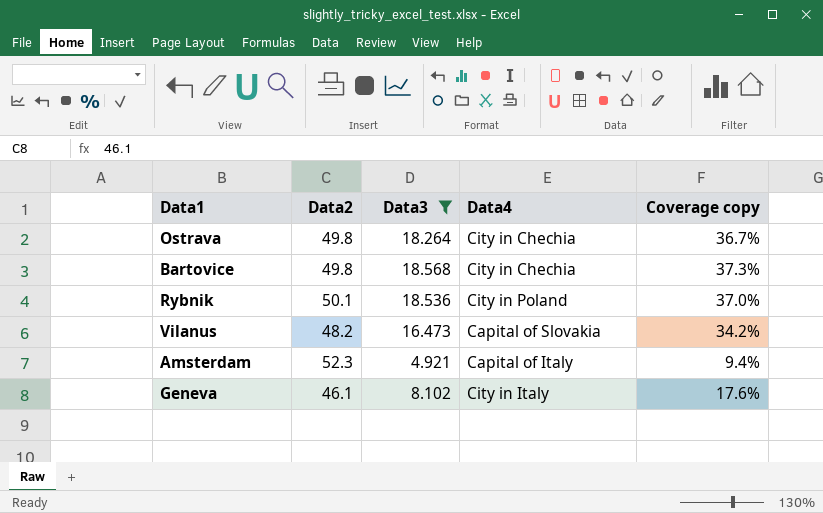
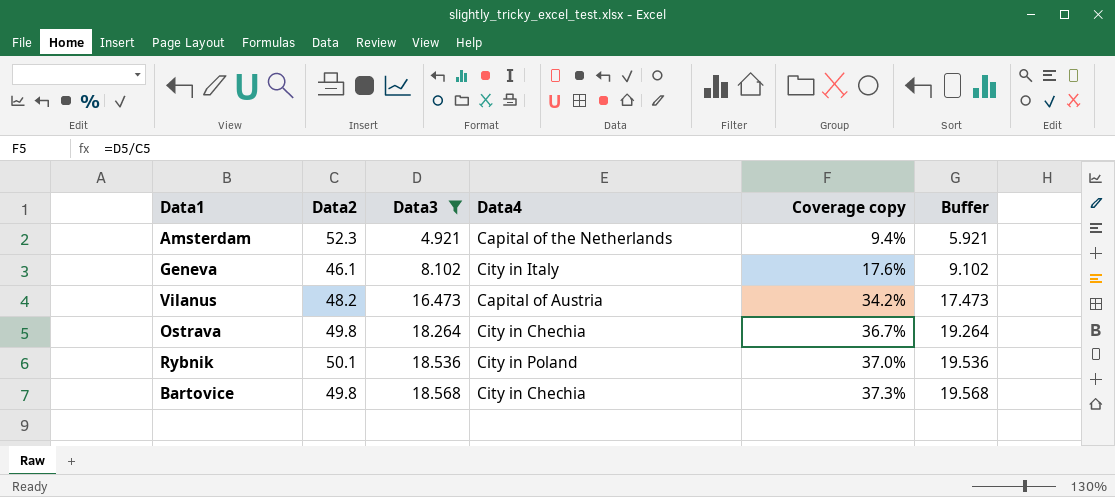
row order: none -> Data3 ascending
column Buffer | formula: none -> [Data3] + 1
Amsterdam | Data4: Capital of Italy -> Capital of the Netherlands
Vilanus | Data4: Capital of Slovakia -> Capital of Austria

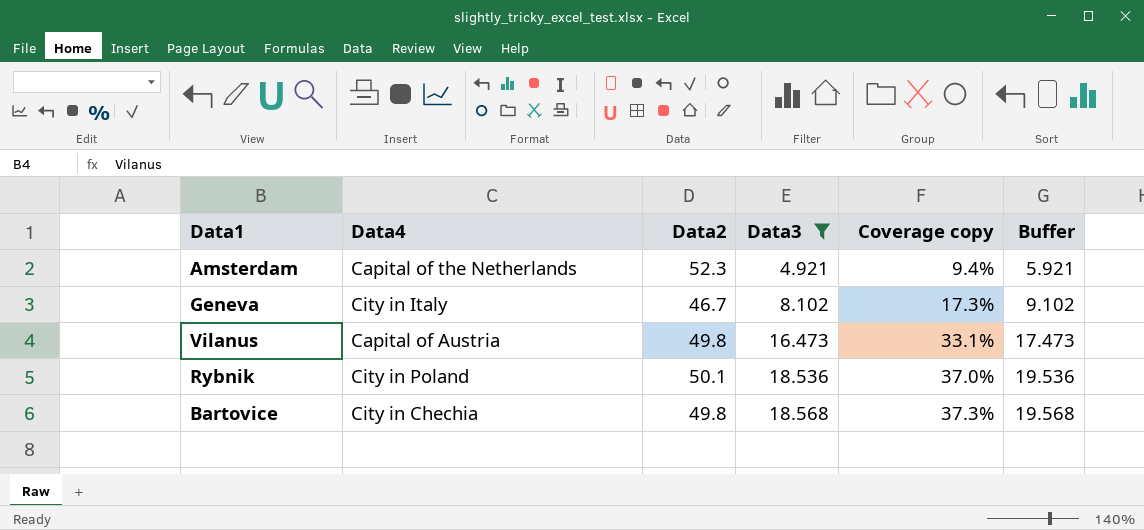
column Data4 | position: 4 -> 2
row Ostrava: 49.8 | 18.264 | City in Chechia | 36.7% | 19.264 -> none
Geneva | Data2: 46.1 -> 46.7
Geneva | Coverage copy: 17.6% -> 17.3%
Vilanus | Data2: 48.2 -> 49.8
Vilanus | Coverage copy: 34.2% -> 33.1%

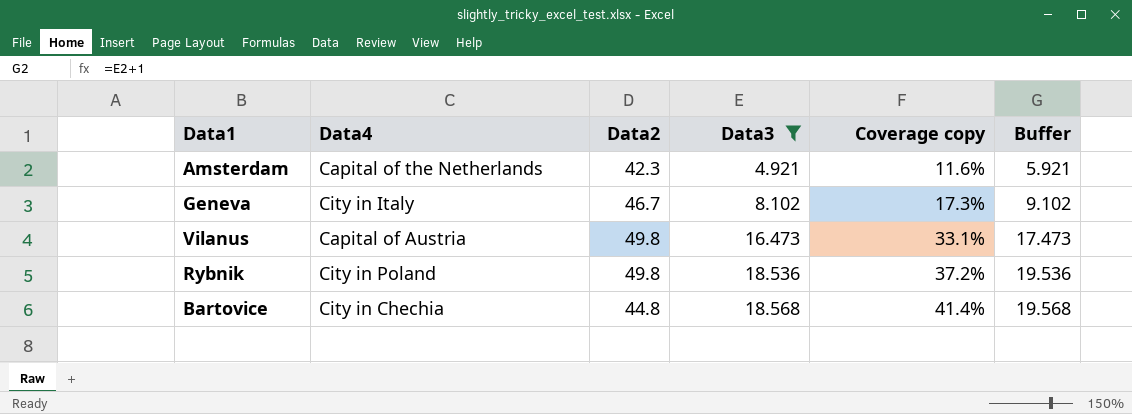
Amsterdam | Data2: 52.3 -> 42.3
Amsterdam | Coverage copy: 9.4% -> 11.6%
Rybnik | Data2: 50.1 -> 49.8
Rybnik | Coverage copy: 37.0% -> 37.2%
Bartovice | Data2: 49.8 -> 44.8
Bartovice | Coverage copy: 37.3% -> 41.4%

